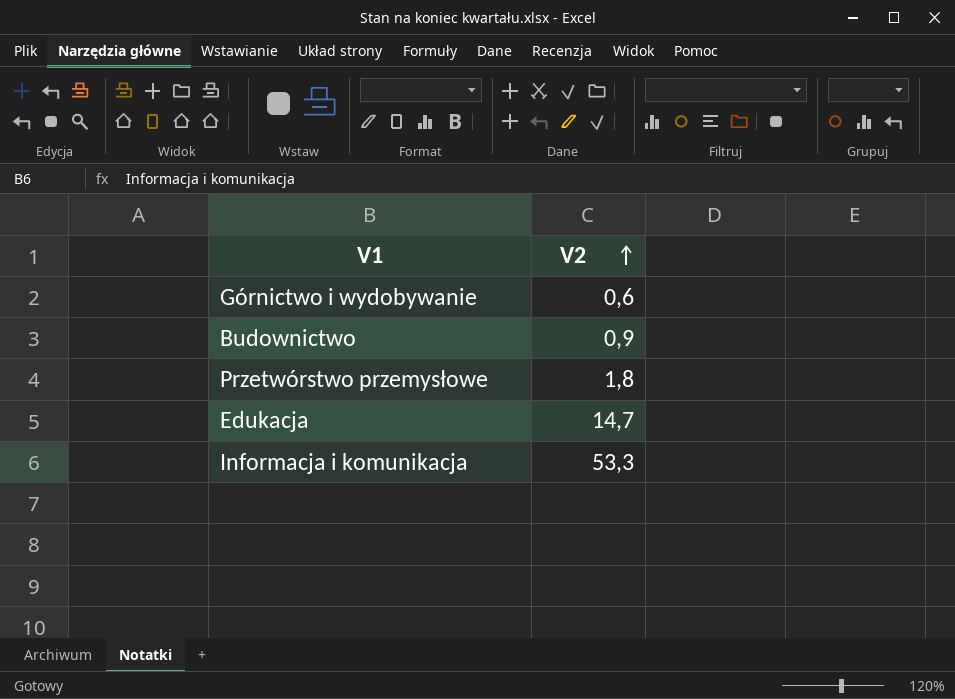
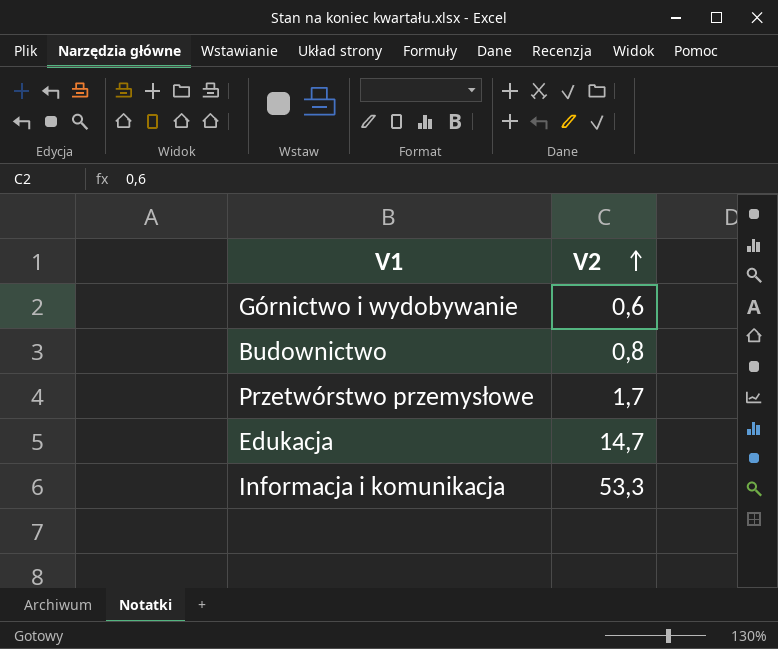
Budownictwo | V2: 0,9 -> 0,8
Przetwórstwo przemysłowe | V2: 1,8 -> 1,7

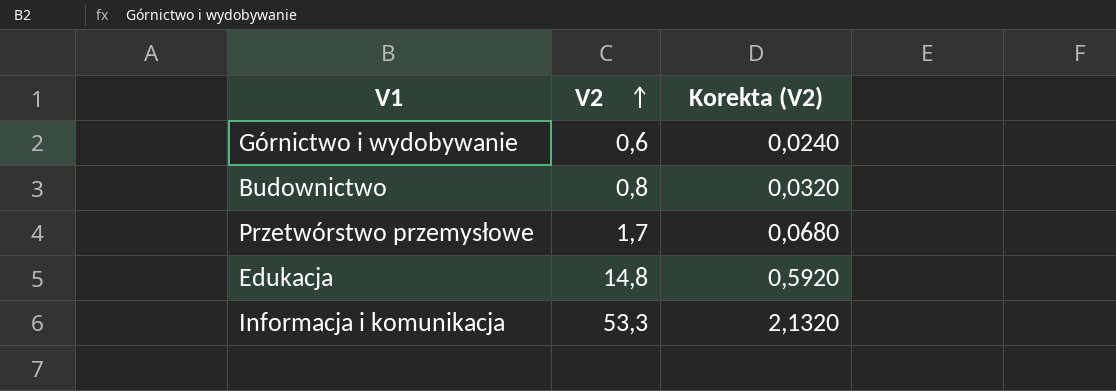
column Korekta (V2) | formula: none -> [V2] * 0,04
Edukacja | V2: 14,7 -> 14,8

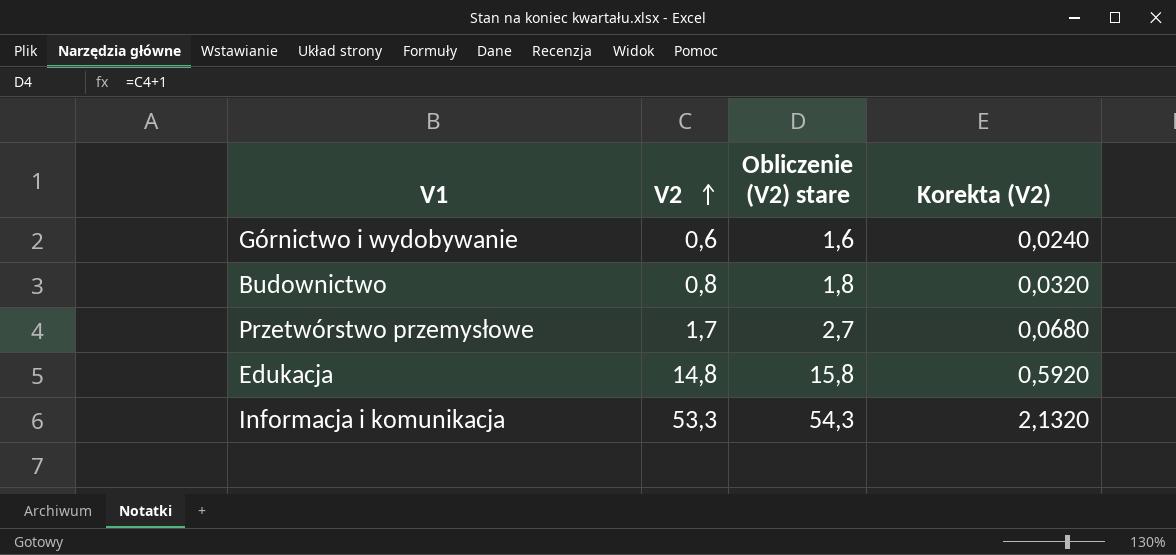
column Obliczenie (V2) stare | formula: none -> [V2] + 1

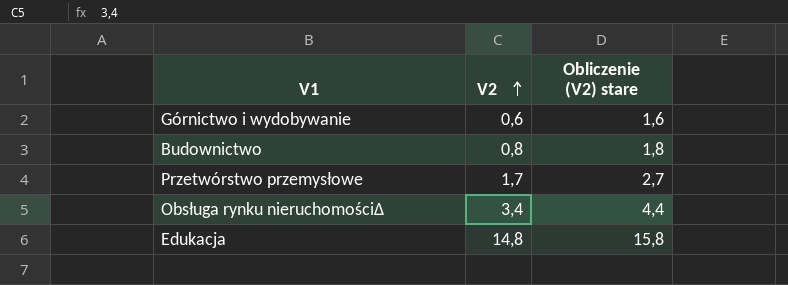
column Korekta (V2) | formula: [V2] * 0,04 -> none
row Informacja i komunikacja: 53,3 | 54,3 | 2,1320 -> none
row Obsługa rynku nieruchomościΔ: none -> 3,4 | 4,4

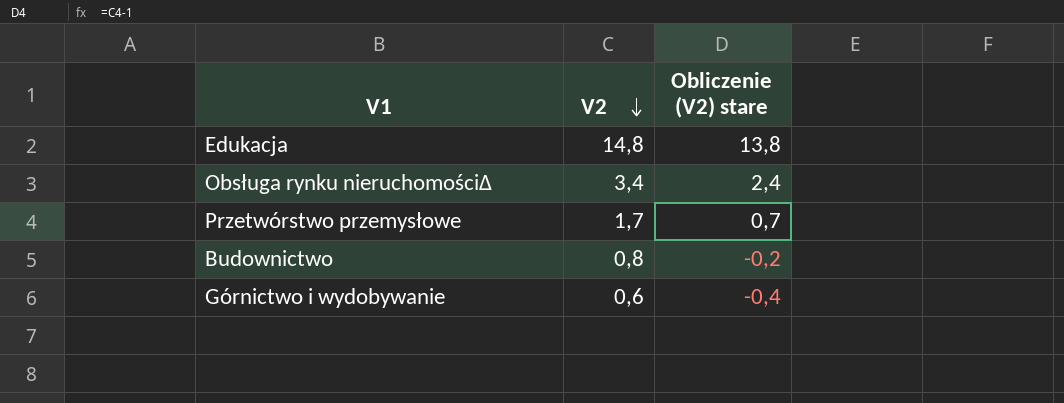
row order: V2 ascending -> V2 descending
column Obliczenie (V2) stare | formula: [V2] + 1 -> [V2] - 1

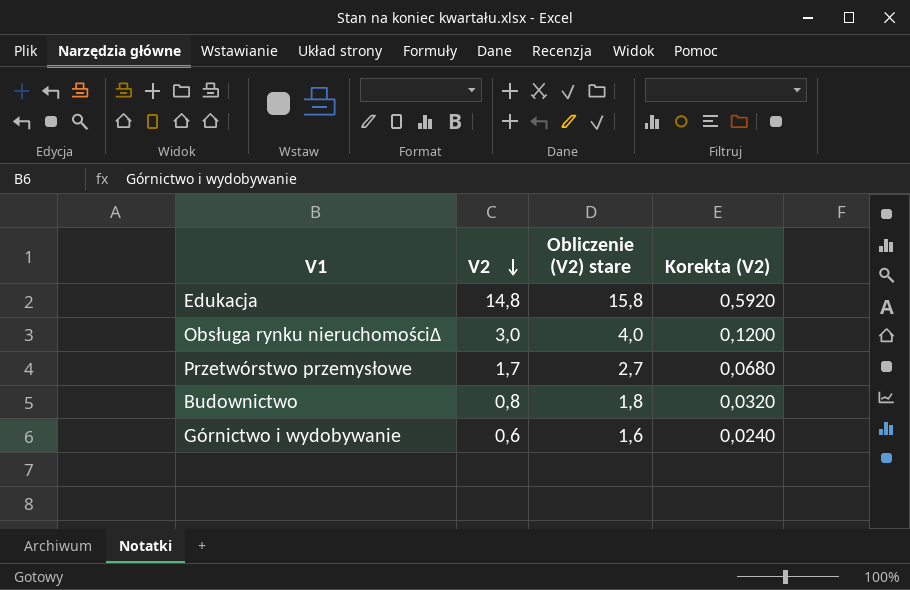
column Obliczenie (V2) stare | formula: [V2] - 1 -> [V2] + 1
column Korekta (V2) | formula: none -> [V2] * 0,04
Obsługa rynku nieruchomościΔ | V2: 3,4 -> 3,0

